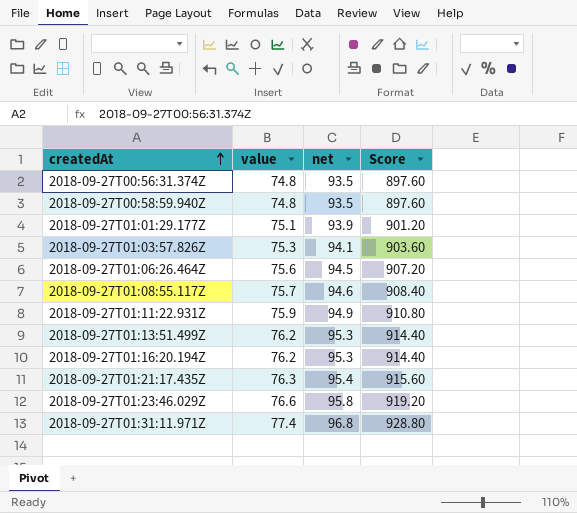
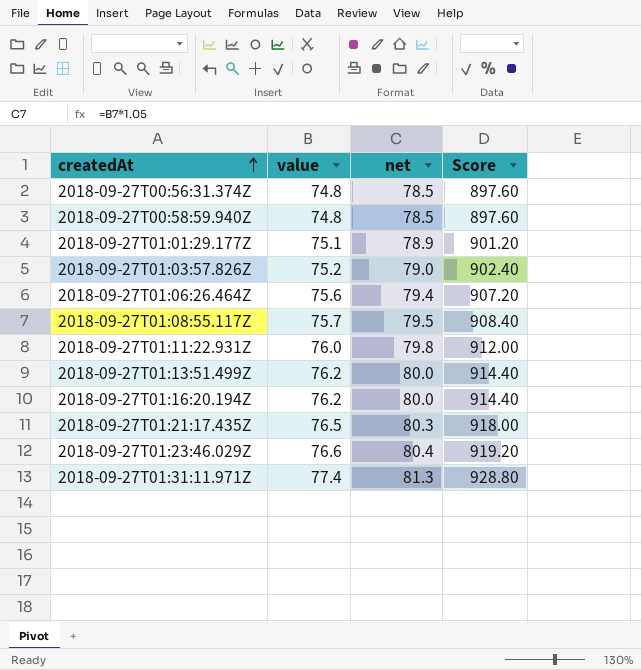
column net | formula: [value] * 1.25 -> [value] * 1.05
2018-09-27T01:03:57.826Z | value: 75.3 -> 75.2
2018-09-27T01:03:57.826Z | Score: 903.60 -> 902.40
2018-09-27T01:11:22.931Z | value: 75.9 -> 76.0
2018-09-27T01:11:22.931Z | Score: 910.80 -> 912.00
2018-09-27T01:21:17.435Z | value: 76.3 -> 76.5
2018-09-27T01:21:17.435Z | Score: 915.60 -> 918.00

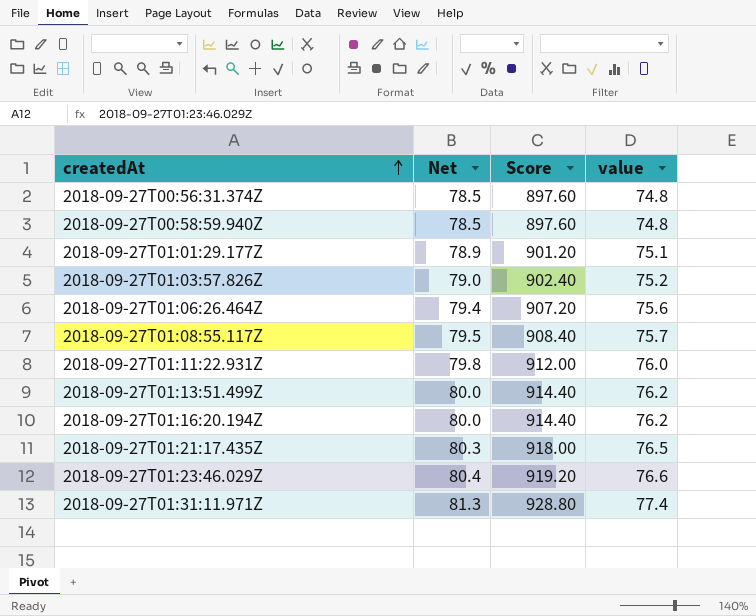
column name: net -> Net
column value | position: 2 -> 4

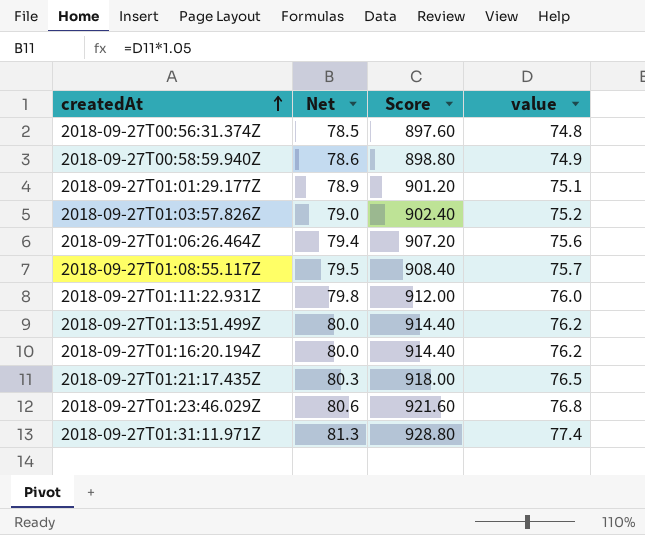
2018-09-27T00:58:59.940Z | Net: 78.5 -> 78.6
2018-09-27T00:58:59.940Z | Score: 897.60 -> 898.80
2018-09-27T00:58:59.940Z | value: 74.8 -> 74.9
2018-09-27T01:23:46.029Z | Net: 80.4 -> 80.6
2018-09-27T01:23:46.029Z | Score: 919.20 -> 921.60
2018-09-27T01:23:46.029Z | value: 76.6 -> 76.8

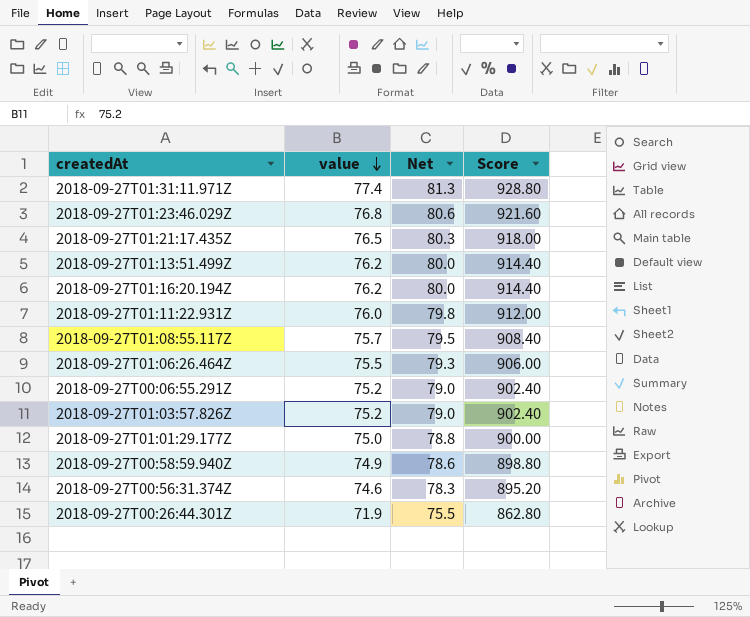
row order: createdAt ascending -> value descending
column value | position: 4 -> 2
2018-09-27T01:06:26.464Z | value: 75.6 -> 75.5
2018-09-27T01:06:26.464Z | Net: 79.4 -> 79.3
2018-09-27T01:06:26.464Z | Score: 907.20 -> 906.00
row 2018-09-27T00:06:55.291Z: none -> 75.2 | 79.0 | 902.40
2018-09-27T01:01:29.177Z | value: 75.1 -> 75.0
2018-09-27T01:01:29.177Z | Net: 78.9 -> 78.8
2018-09-27T01:01:29.177Z | Score: 901.20 -> 900.00
2018-09-27T00:56:31.374Z | value: 74.8 -> 74.6
2018-09-27T00:56:31.374Z | Net: 78.5 -> 78.3
2018-09-27T00:56:31.374Z | Score: 897.60 -> 895.20
row 2018-09-27T00:26:44.301Z: none -> 71.9 | 75.5 | 862.80

